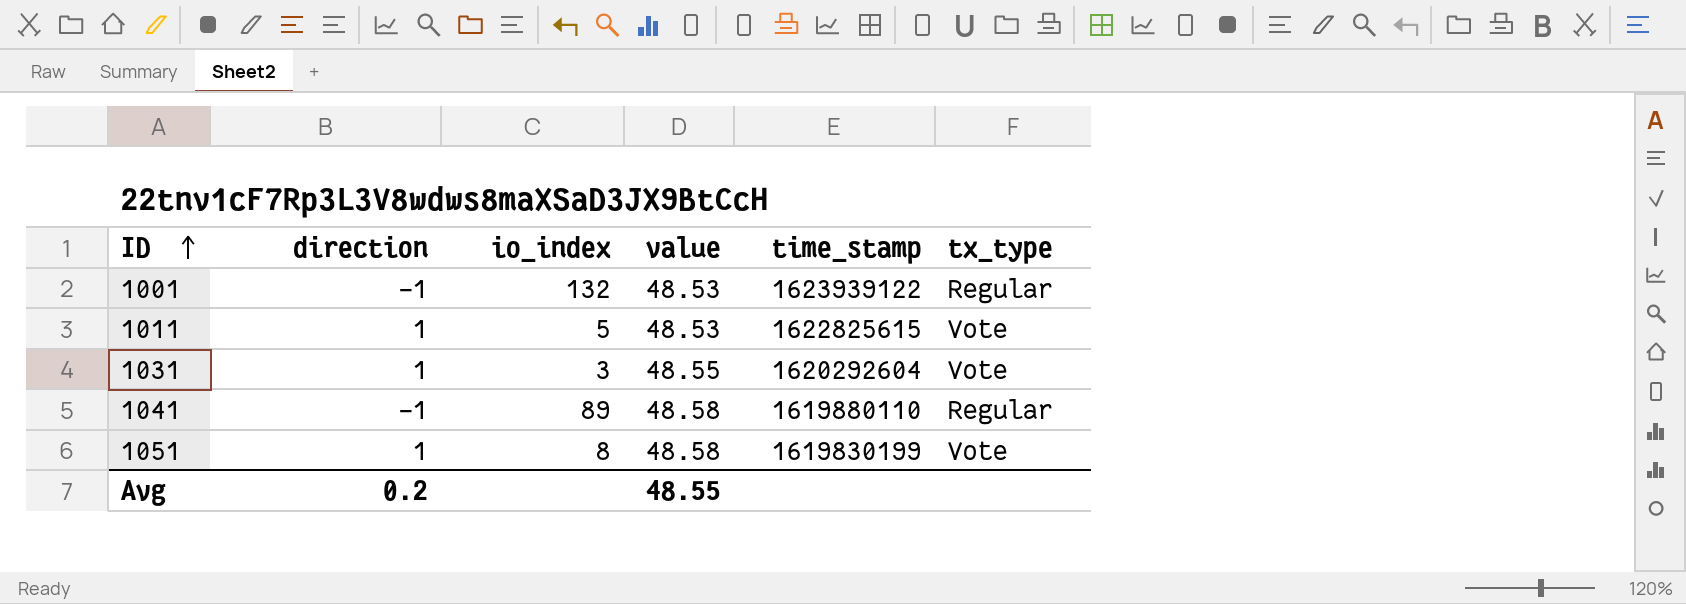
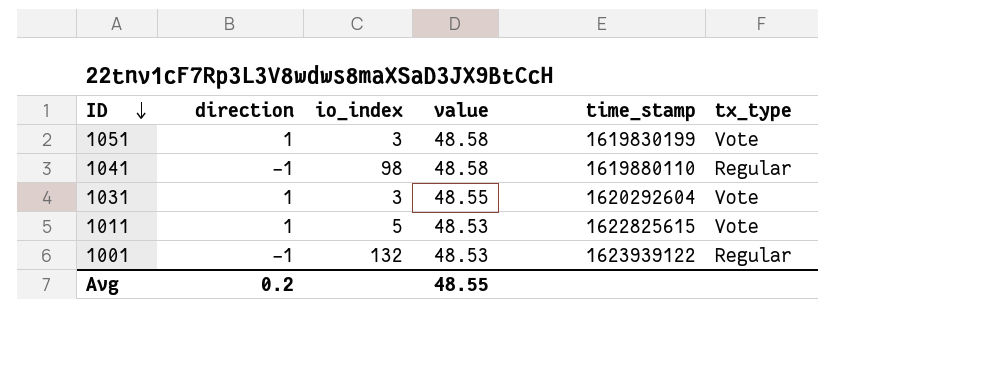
row order: ID ascending -> ID descending
1051 | io_index: 8 -> 3
1041 | io_index: 89 -> 98

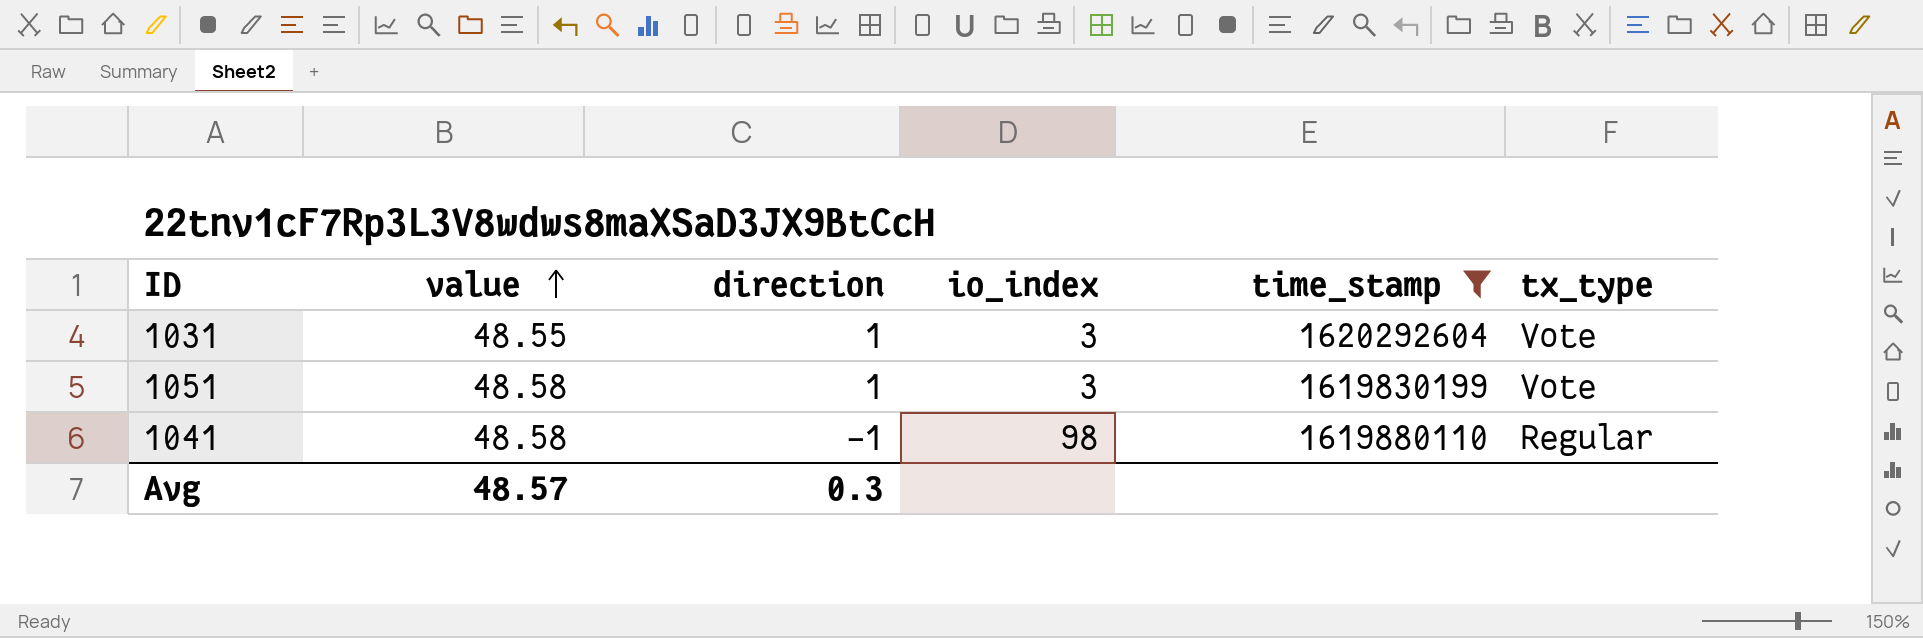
filter: none -> time_stamp <= 1620292604
row order: ID descending -> value ascending
column value | position: 4 -> 2
Avg | value: 48.55 -> 48.57
Avg | direction: 0.2 -> 0.3

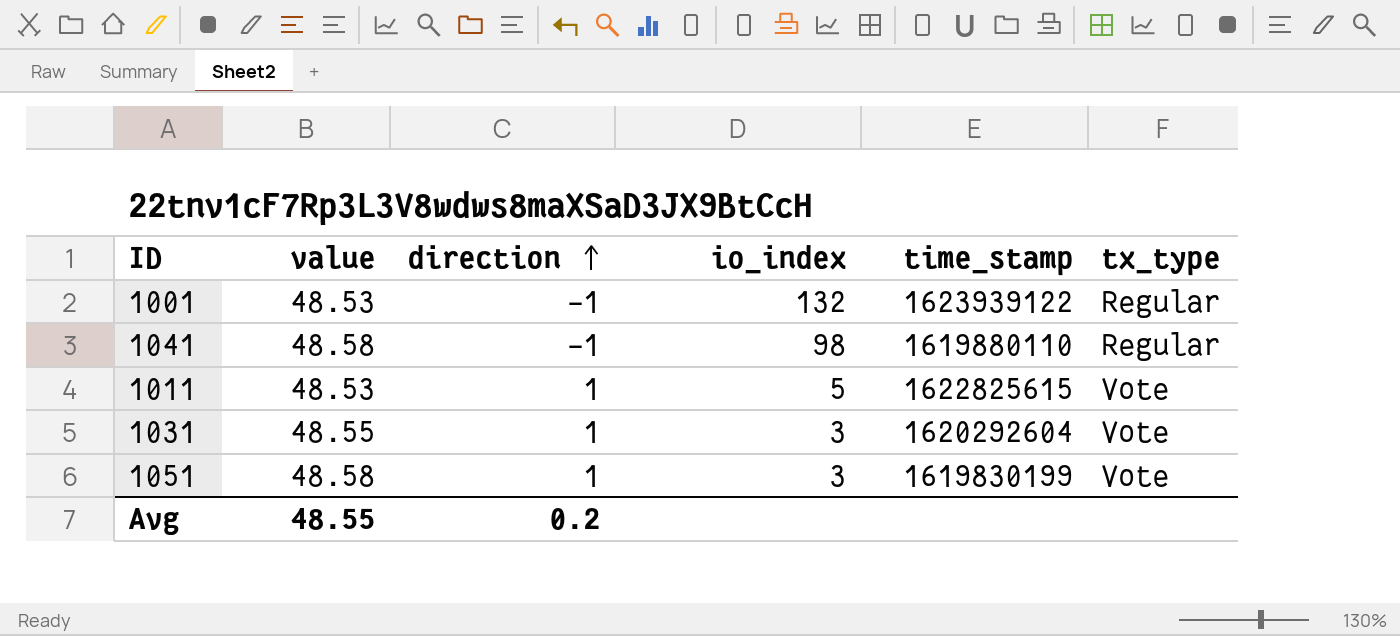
filter: time_stamp <= 1620292604 -> none
row order: value ascending -> direction ascending
Avg | value: 48.57 -> 48.55
Avg | direction: 0.3 -> 0.2

